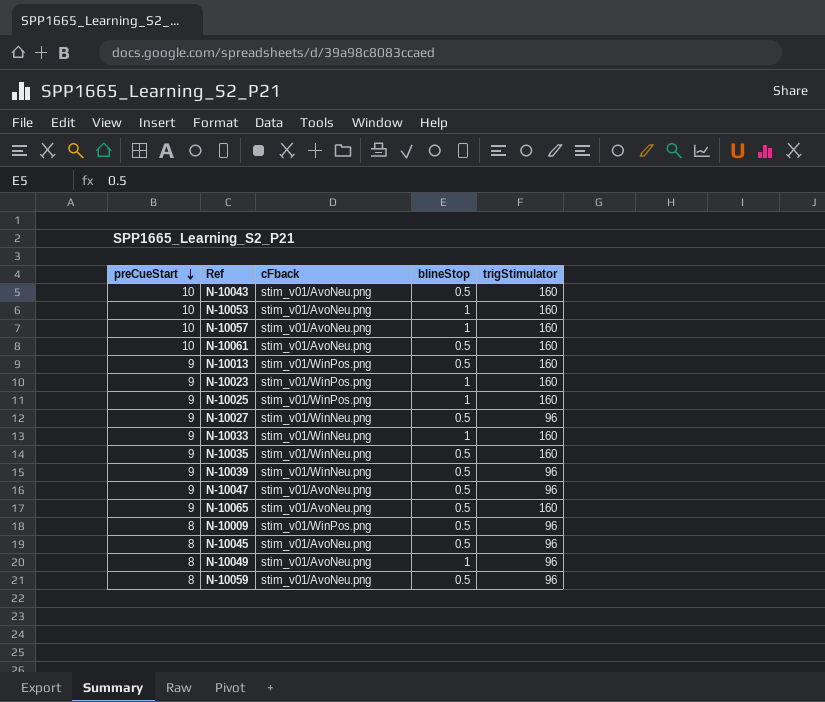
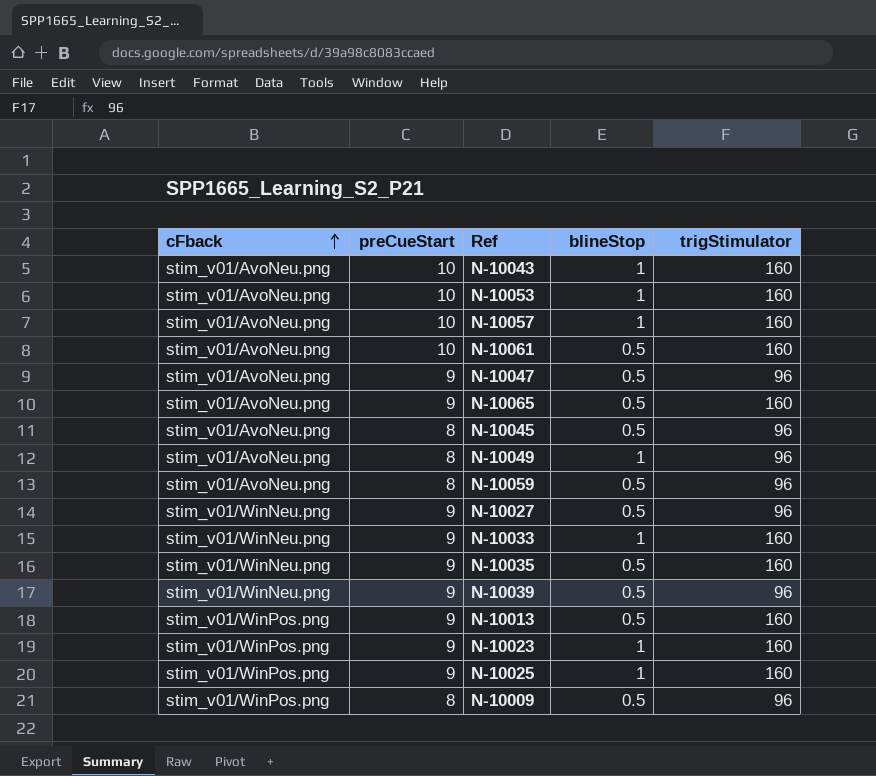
row order: preCueStart descending -> cFback ascending
column cFback | position: 3 -> 1
N-10043 | blineStop: 0.5 -> 1

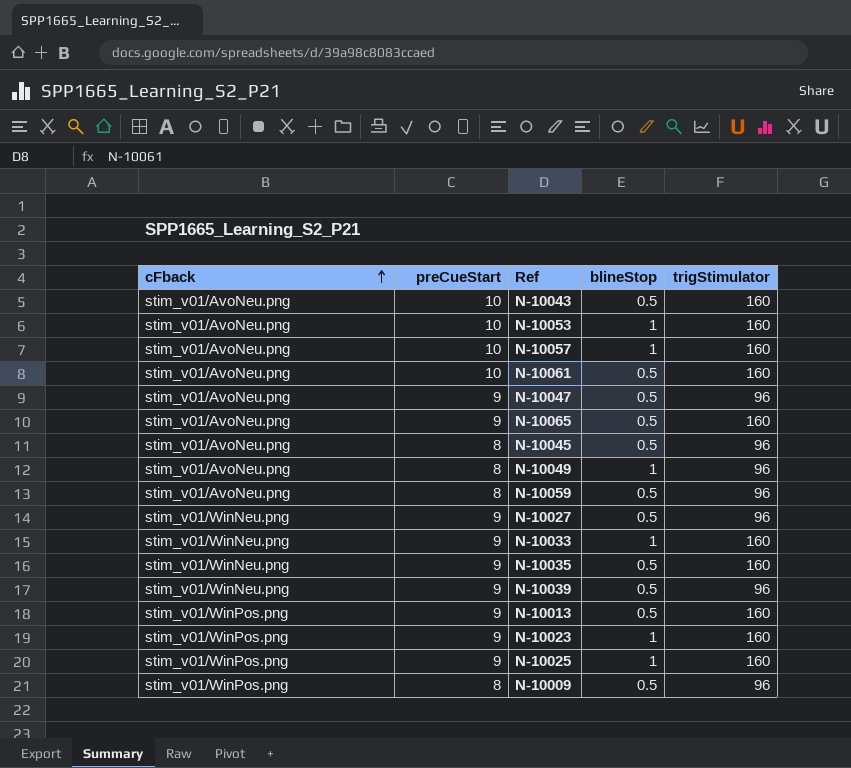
N-10043 | blineStop: 1 -> 0.5

